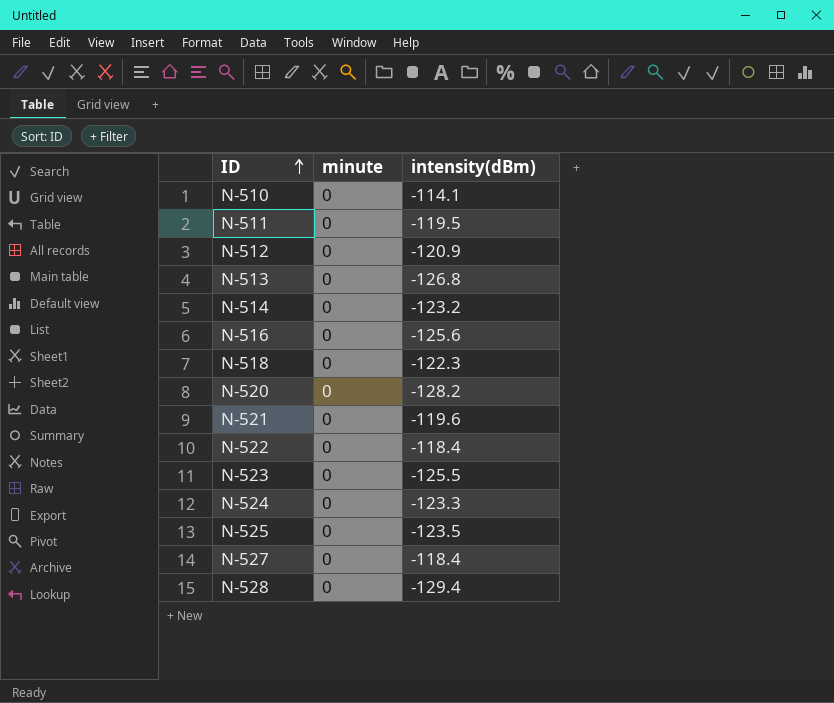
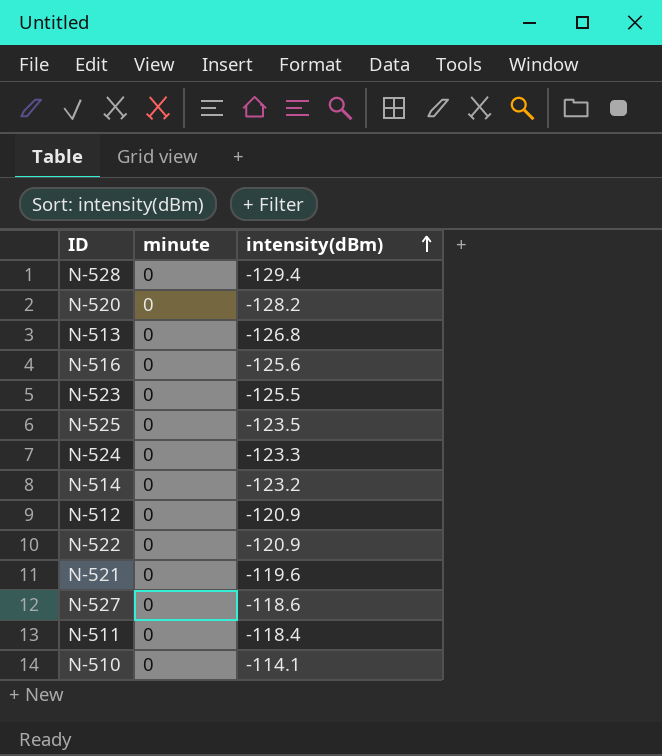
row order: ID ascending -> intensity(dBm) ascending
row N-518: 0 | -122.3 -> none
N-522 | intensity(dBm): -118.4 -> -120.9
N-527 | intensity(dBm): -118.4 -> -118.6
N-511 | intensity(dBm): -119.5 -> -118.4

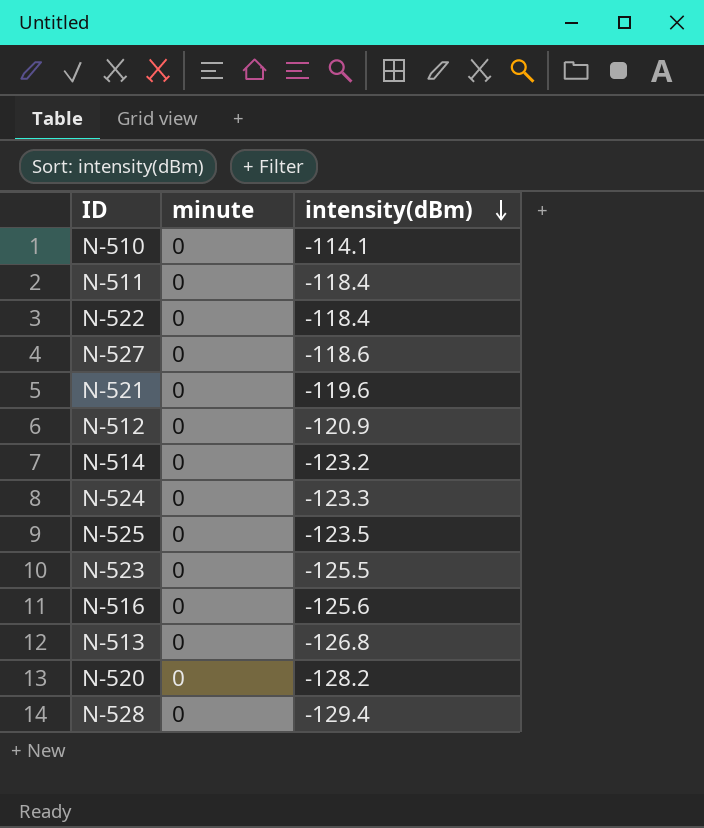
row order: intensity(dBm) ascending -> intensity(dBm) descending
N-522 | intensity(dBm): -120.9 -> -118.4

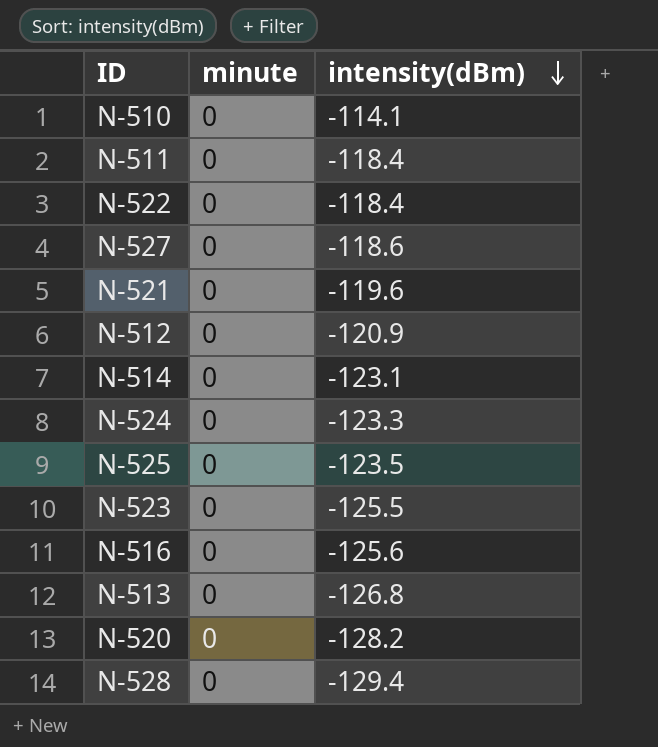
N-514 | intensity(dBm): -123.2 -> -123.1

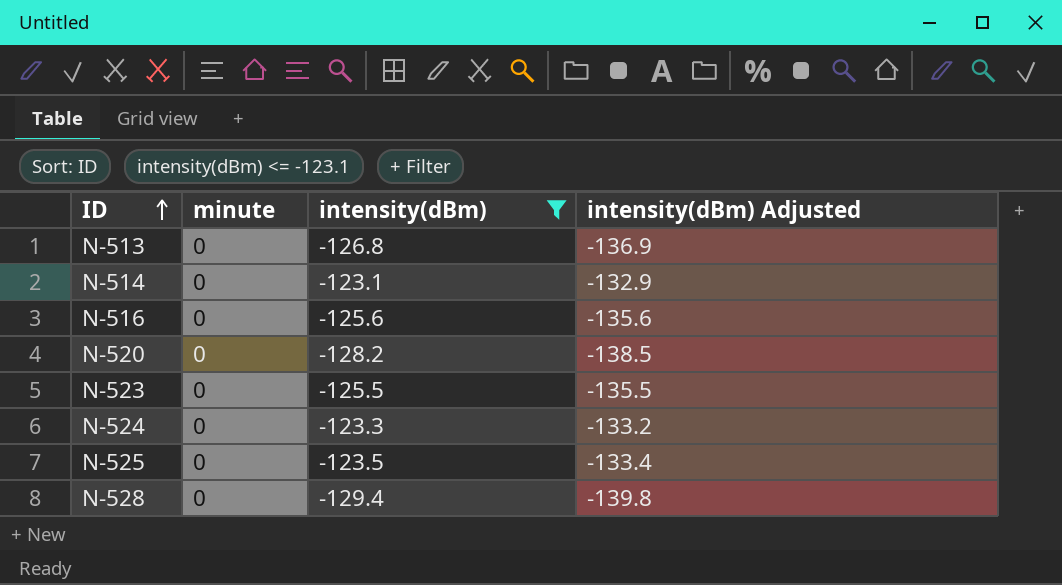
filter: none -> intensity(dBm) <= -123.1
row order: intensity(dBm) descending -> ID ascending
column intensity(dBm) Adjusted | formula: none -> [intensity(dBm)] * 1.08

